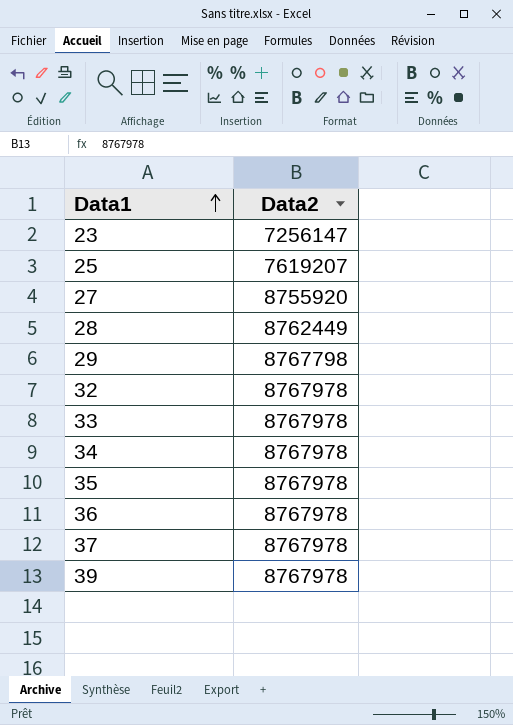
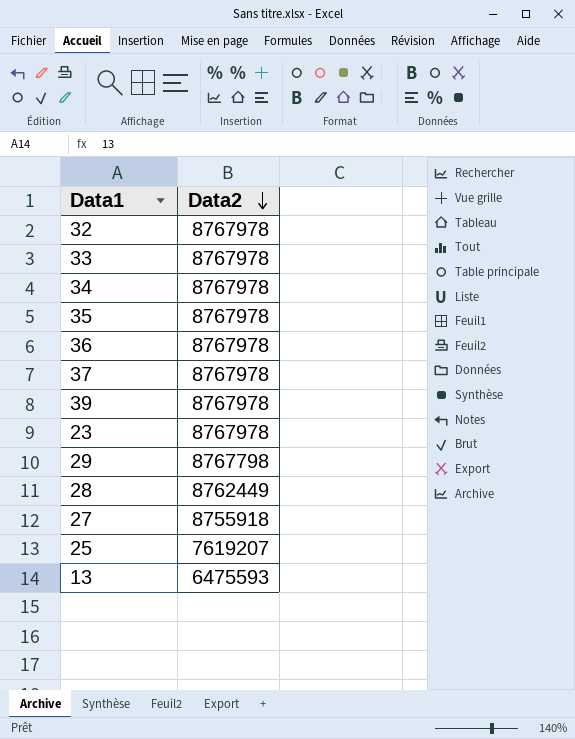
row order: Data1 ascending -> Data2 descending
23 | Data2: 7256147 -> 8767978
27 | Data2: 8755920 -> 8755918
row 13: none -> 6475593

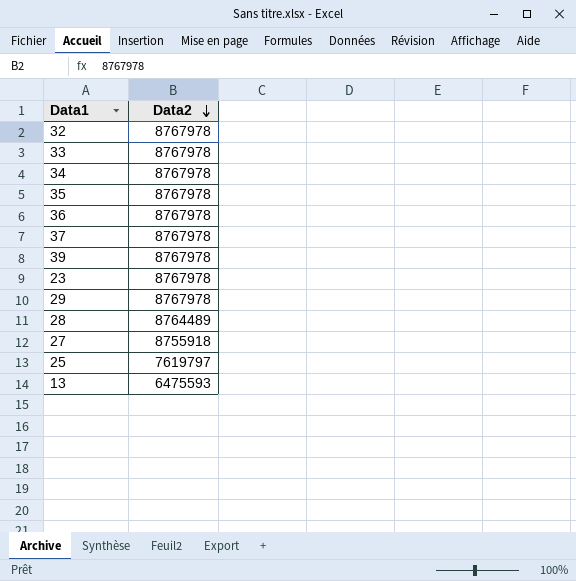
29 | Data2: 8767798 -> 8767978
28 | Data2: 8762449 -> 8764489
25 | Data2: 7619207 -> 7619797

